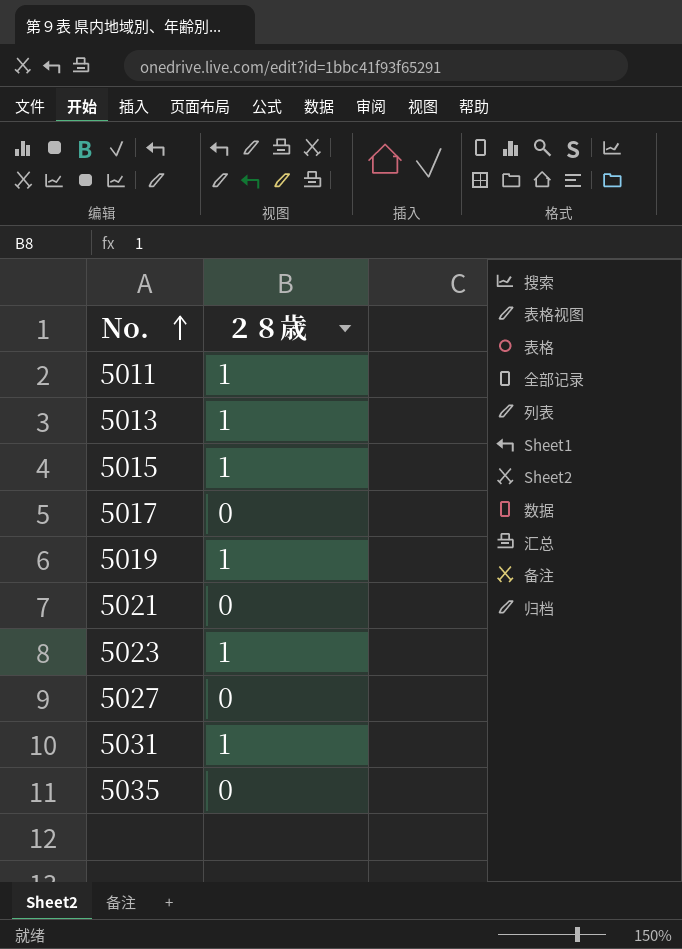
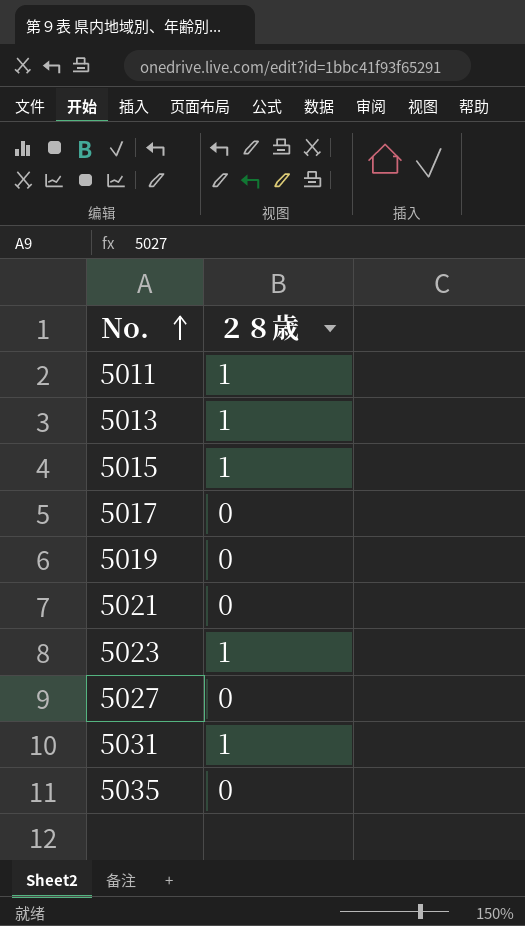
5019 | ２８歳: 1 -> 0

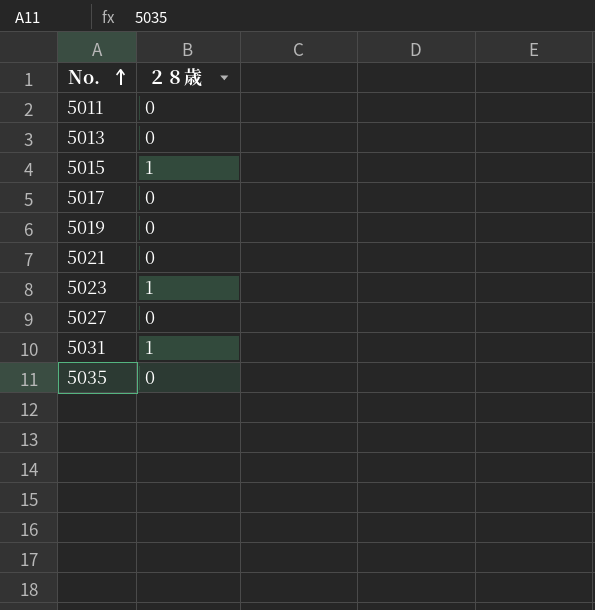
5011 | ２８歳: 1 -> 0
5013 | ２８歳: 1 -> 0

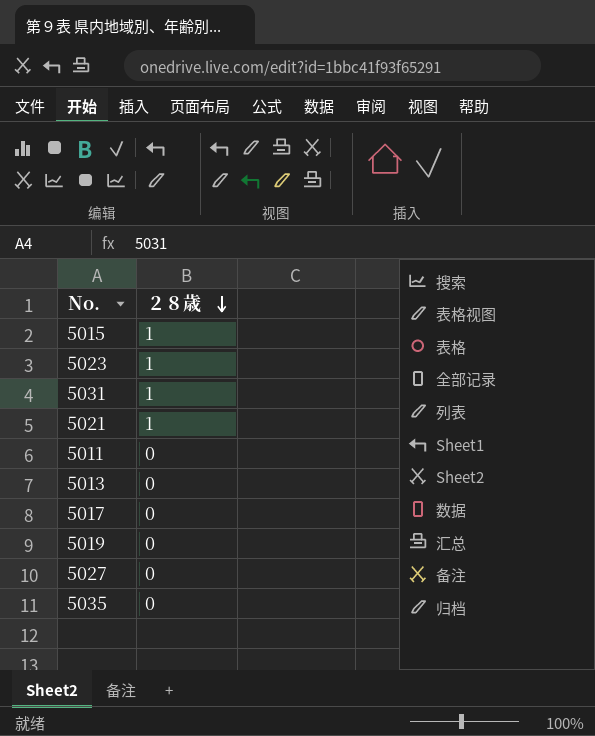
row order: No. ascending -> ２８歳 descending
5021 | ２８歳: 0 -> 1

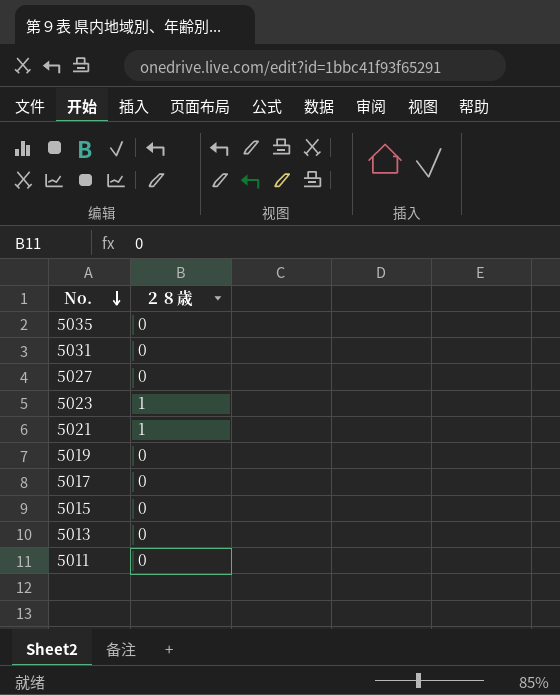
row order: ２８歳 descending -> No. descending
5031 | ２８歳: 1 -> 0
5015 | ２８歳: 1 -> 0

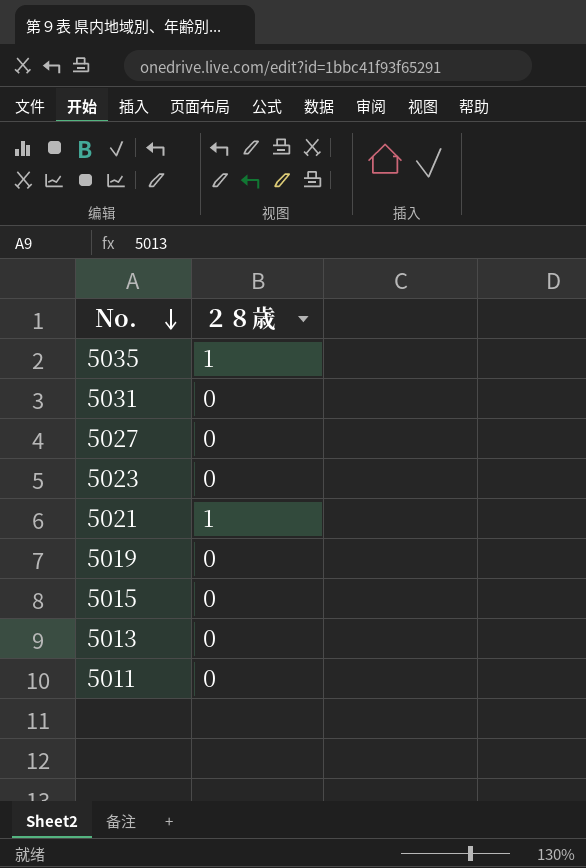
row 5017: 0 -> none
5035 | ２８歳: 0 -> 1
5023 | ２８歳: 1 -> 0

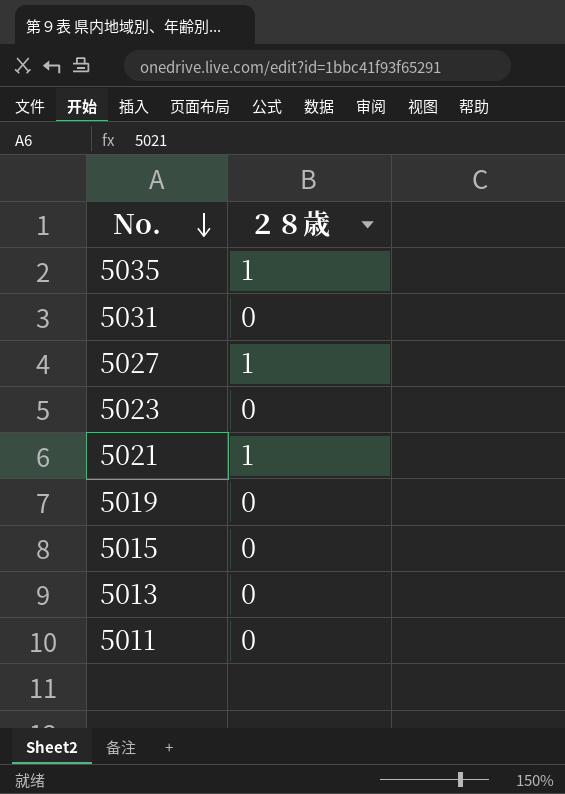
5027 | ２８歳: 0 -> 1

